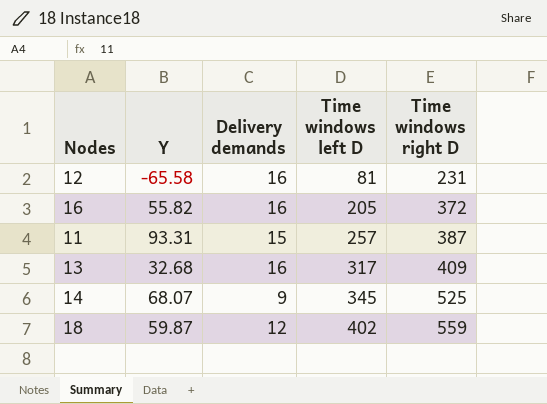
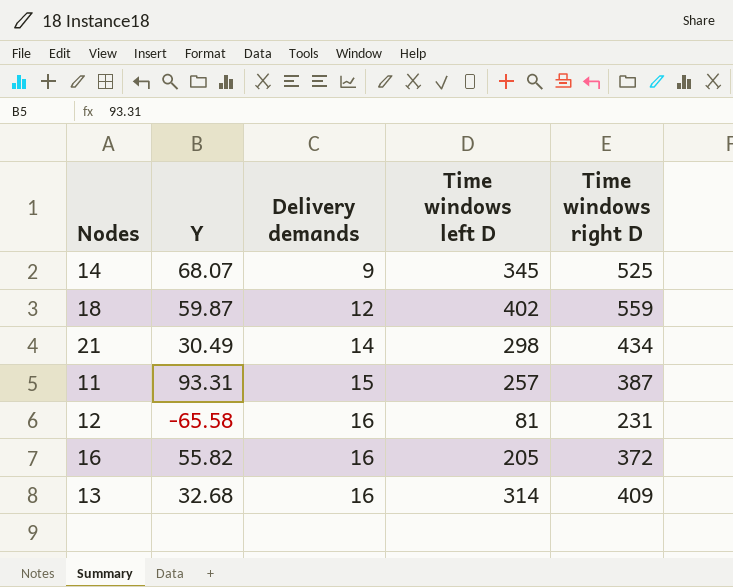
row order: Time windows left D ascending -> Delivery demands ascending
row 21: none -> 30.49 | 14 | 298 | 434
13 | Time windows left D: 317 -> 314

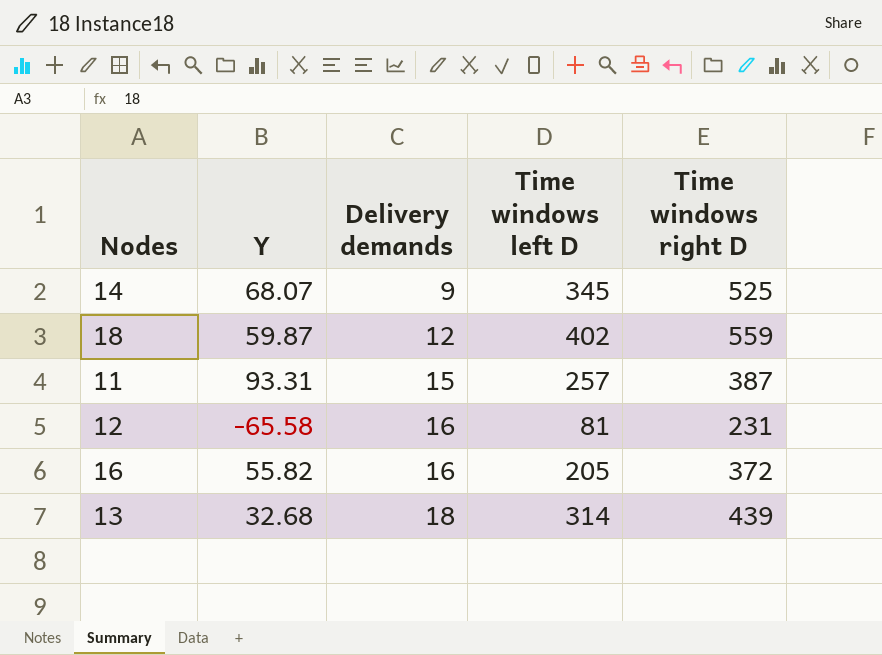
row 21: 30.49 | 14 | 298 | 434 -> none
13 | Delivery demands: 16 -> 18
13 | Time windows right D: 409 -> 439

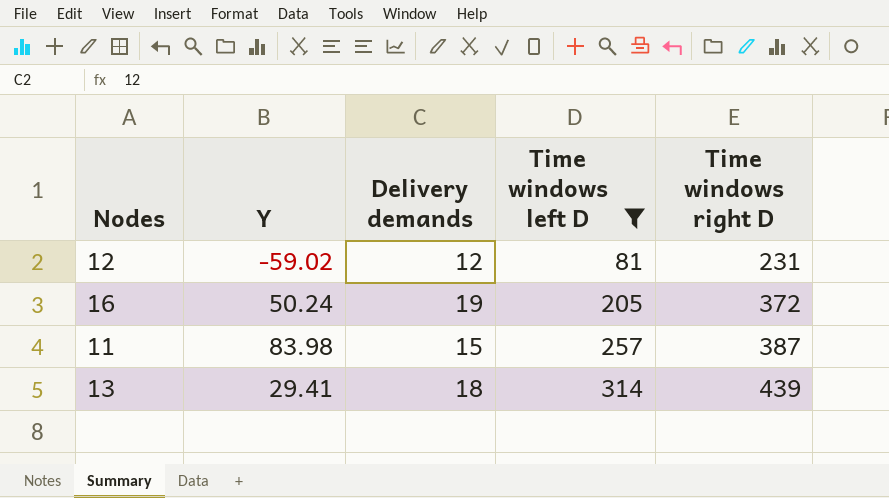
filter: none -> Time windows left D <= 314
row order: Delivery demands ascending -> Time windows left D ascending
12 | Y: -65.58 -> -59.02
12 | Delivery demands: 16 -> 12
16 | Y: 55.82 -> 50.24
16 | Delivery demands: 16 -> 19
11 | Y: 93.31 -> 83.98
13 | Y: 32.68 -> 29.41

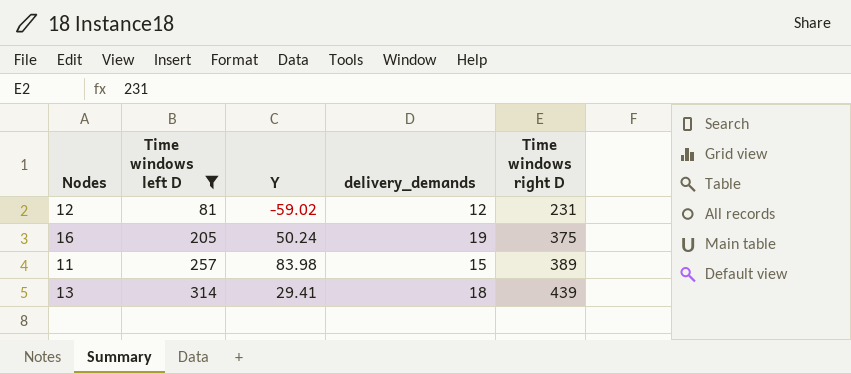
column Time windows left D | position: 4 -> 2
column name: Delivery demands -> delivery_demands
16 | Time windows right D: 372 -> 375
11 | Time windows right D: 387 -> 389

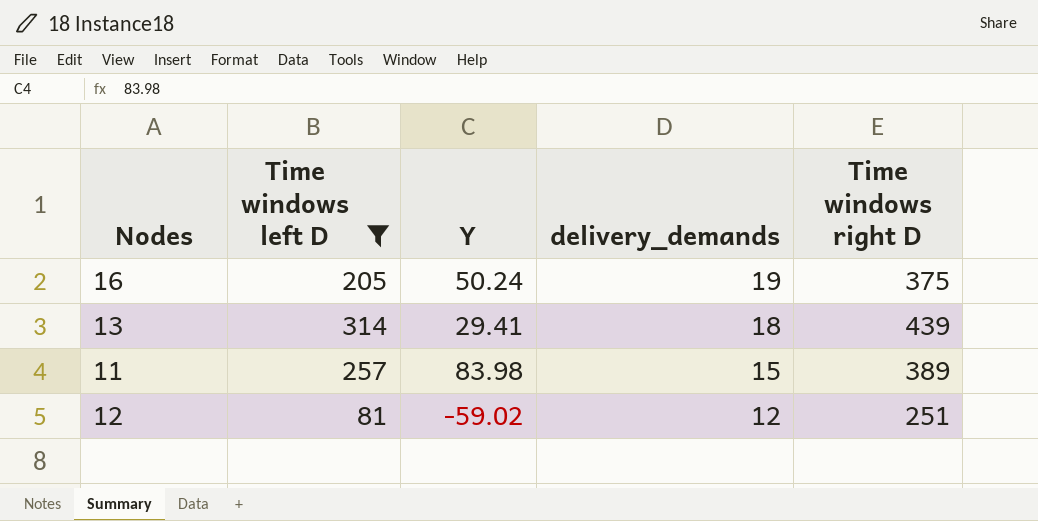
row order: Time windows left D ascending -> delivery_demands descending
12 | Time windows right D: 231 -> 251

